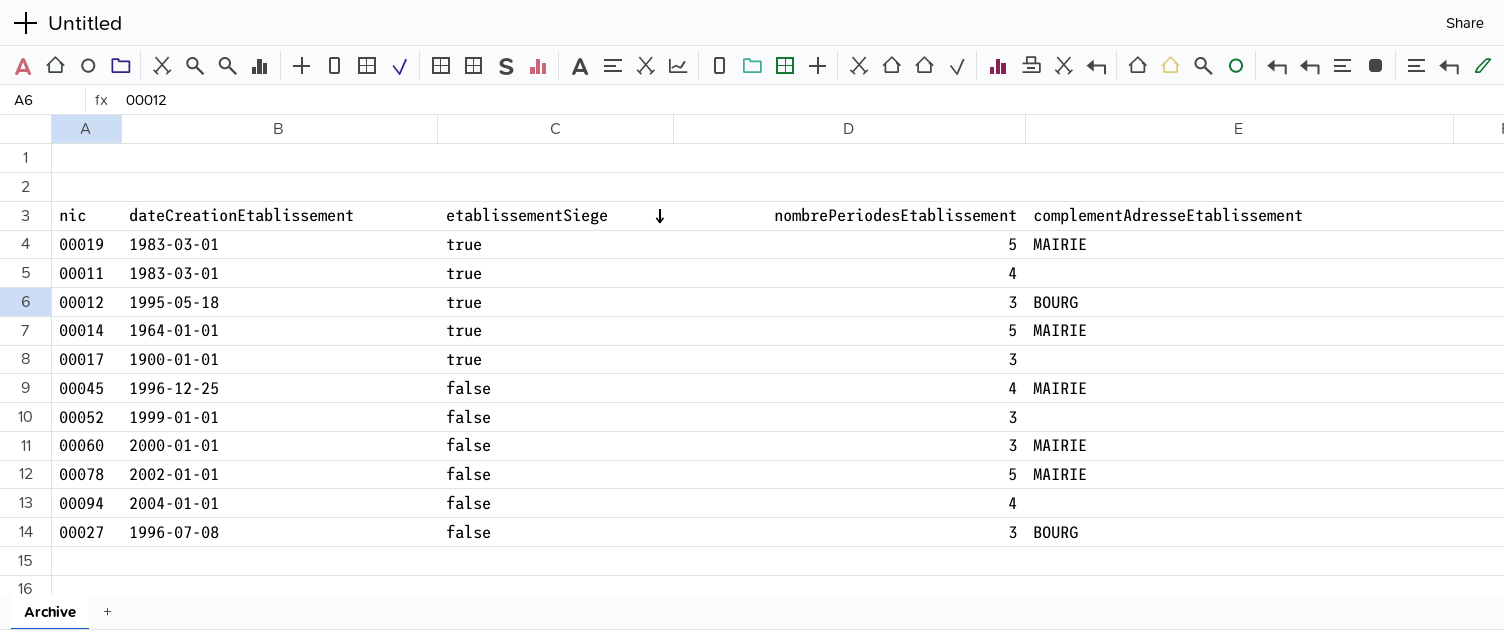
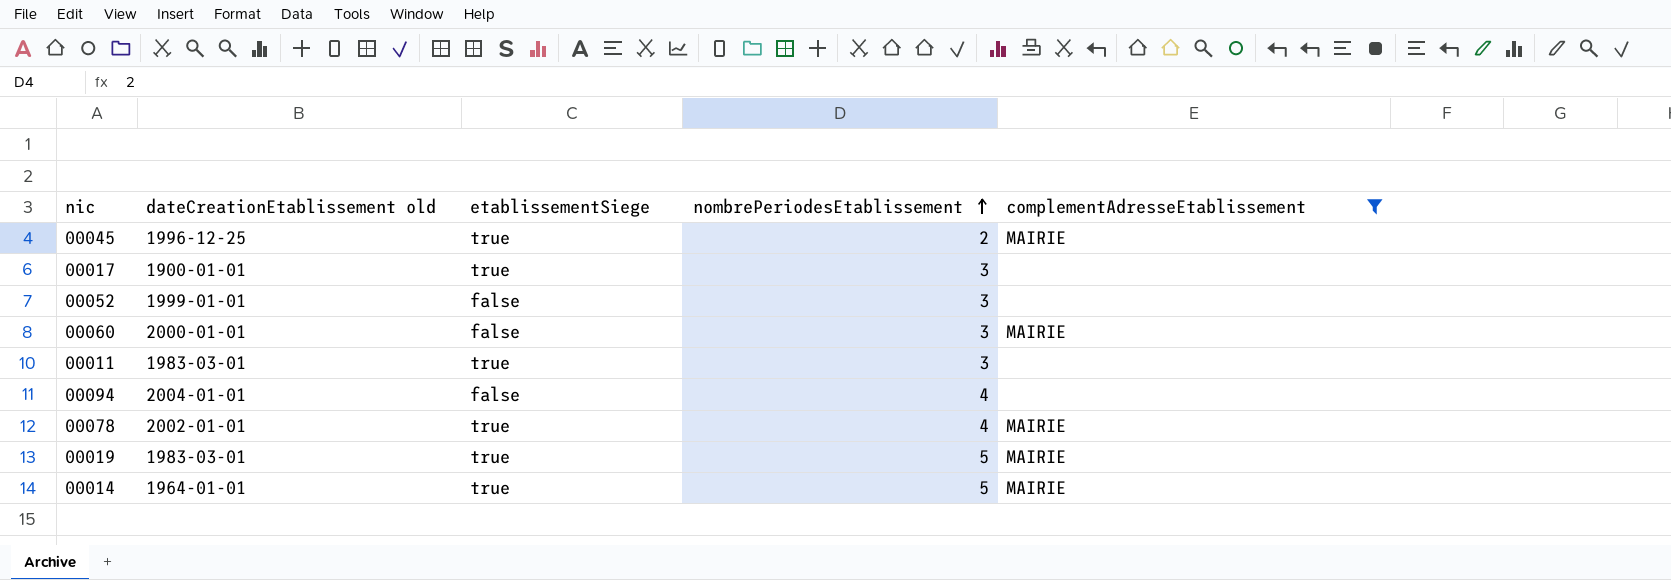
filter: none -> complementAdresseEtablissement != BOURG
row order: etablissementSiege descending -> nombrePeriodesEtablissement ascending
column name: dateCreationEtablissement -> dateCreationEtablissement old
00045 | etablissementSiege: false -> true
00045 | nombrePeriodesEtablissement: 4 -> 2
00011 | nombrePeriodesEtablissement: 4 -> 3
00078 | etablissementSiege: false -> true
00078 | nombrePeriodesEtablissement: 5 -> 4

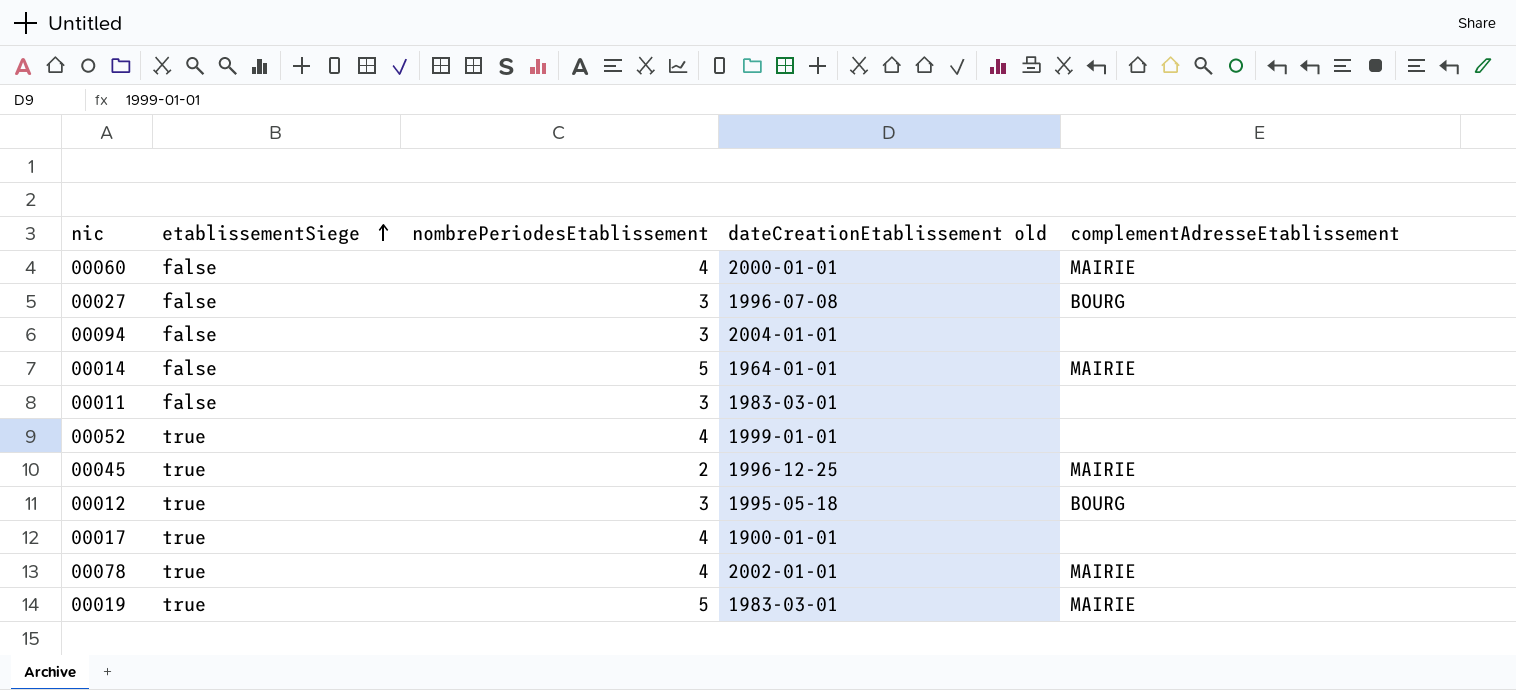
filter: complementAdresseEtablissement != BOURG -> none
row order: nombrePeriodesEtablissement ascending -> etablissementSiege ascending
column dateCreationEtablissement old | position: 2 -> 4
00060 | nombrePeriodesEtablissement: 3 -> 4
00094 | nombrePeriodesEtablissement: 4 -> 3
00014 | etablissementSiege: true -> false
00011 | etablissementSiege: true -> false
00052 | etablissementSiege: false -> true
00052 | nombrePeriodesEtablissement: 3 -> 4
00017 | nombrePeriodesEtablissement: 3 -> 4

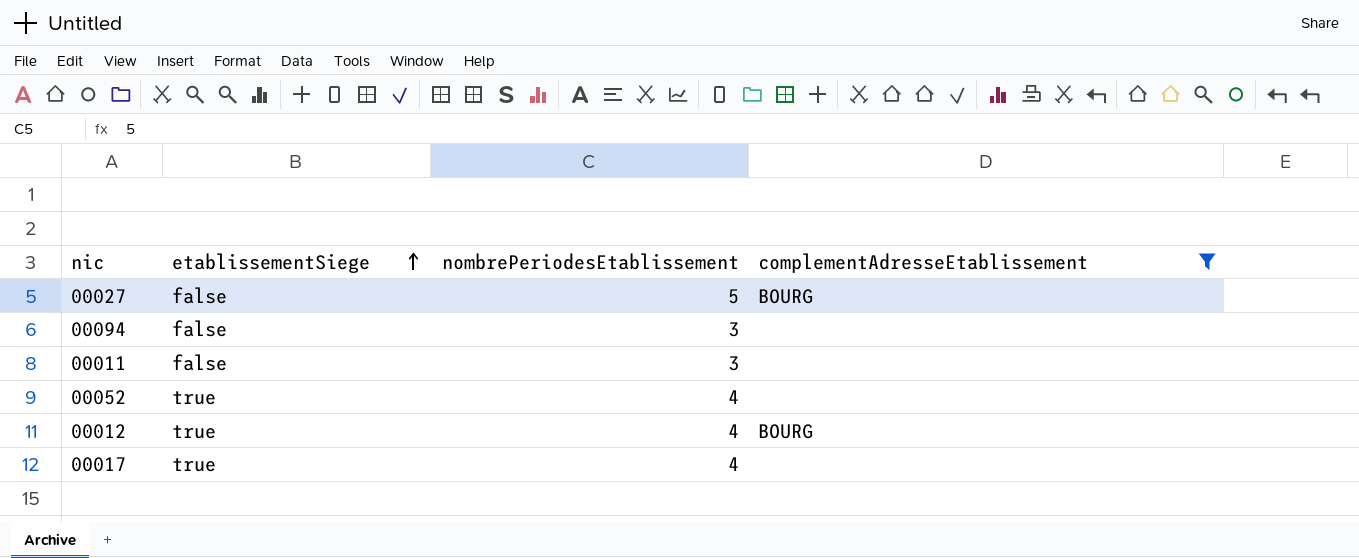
filter: none -> complementAdresseEtablissement != MAIRIE
column dateCreationEtablissement old | position: 4 -> none
00027 | nombrePeriodesEtablissement: 3 -> 5
00012 | nombrePeriodesEtablissement: 3 -> 4

